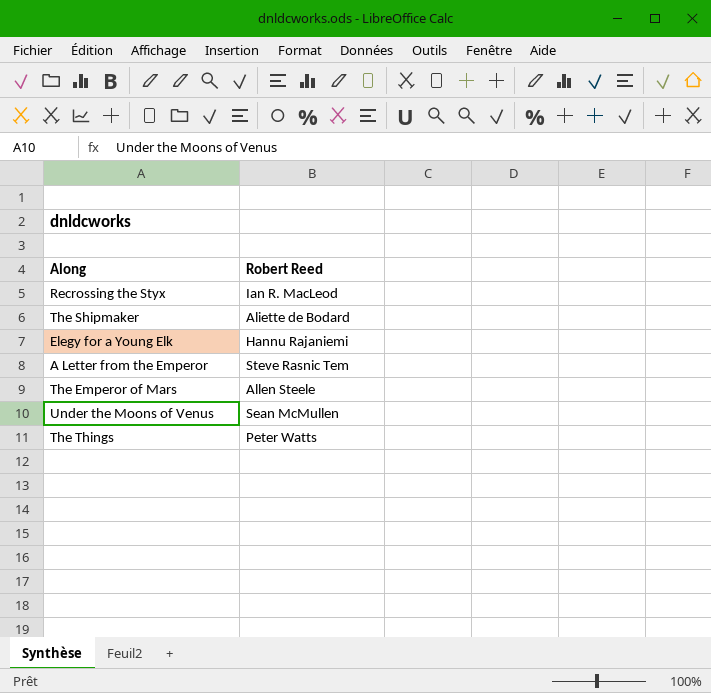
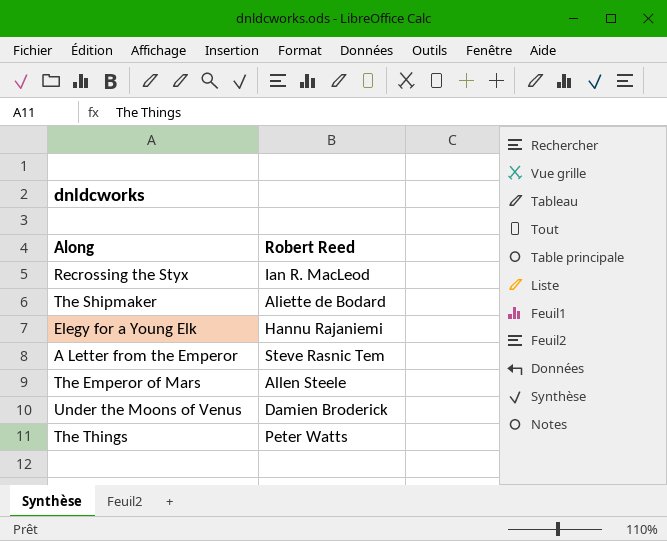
Under the Moons of Venus | Robert Reed: Sean McMullen -> Damien Broderick

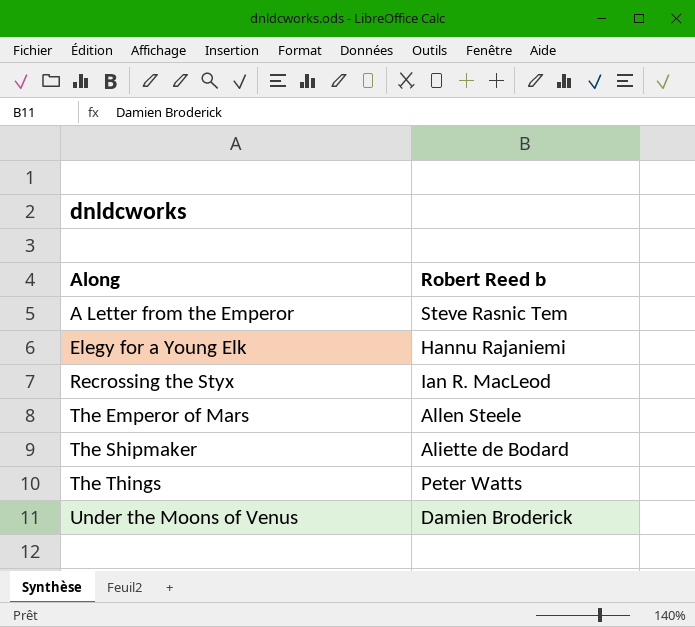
row order: none -> Along ascending
column name: Robert Reed -> Robert Reed b

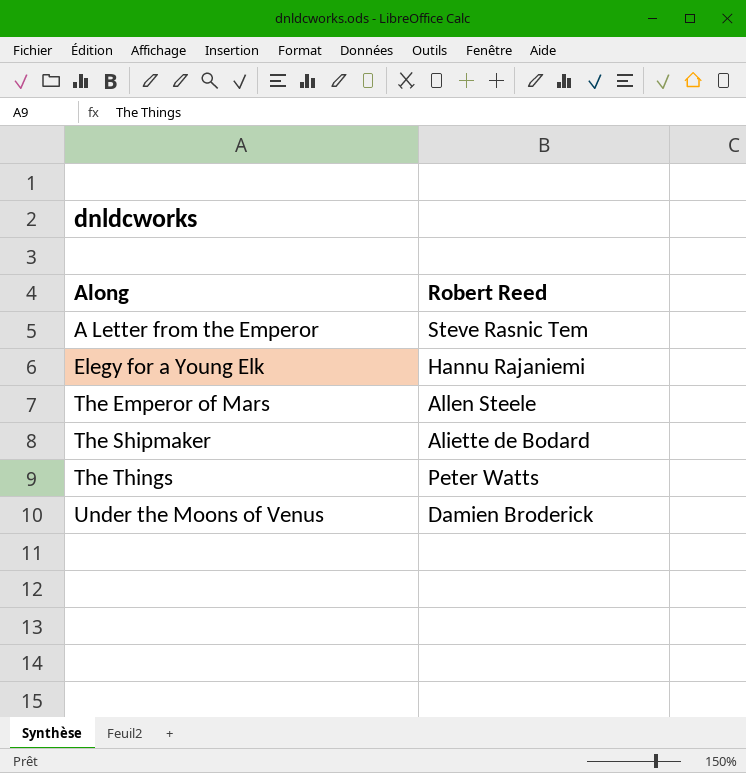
column name: Robert Reed b -> Robert Reed
row Recrossing the Styx: Ian R. MacLeod -> none

